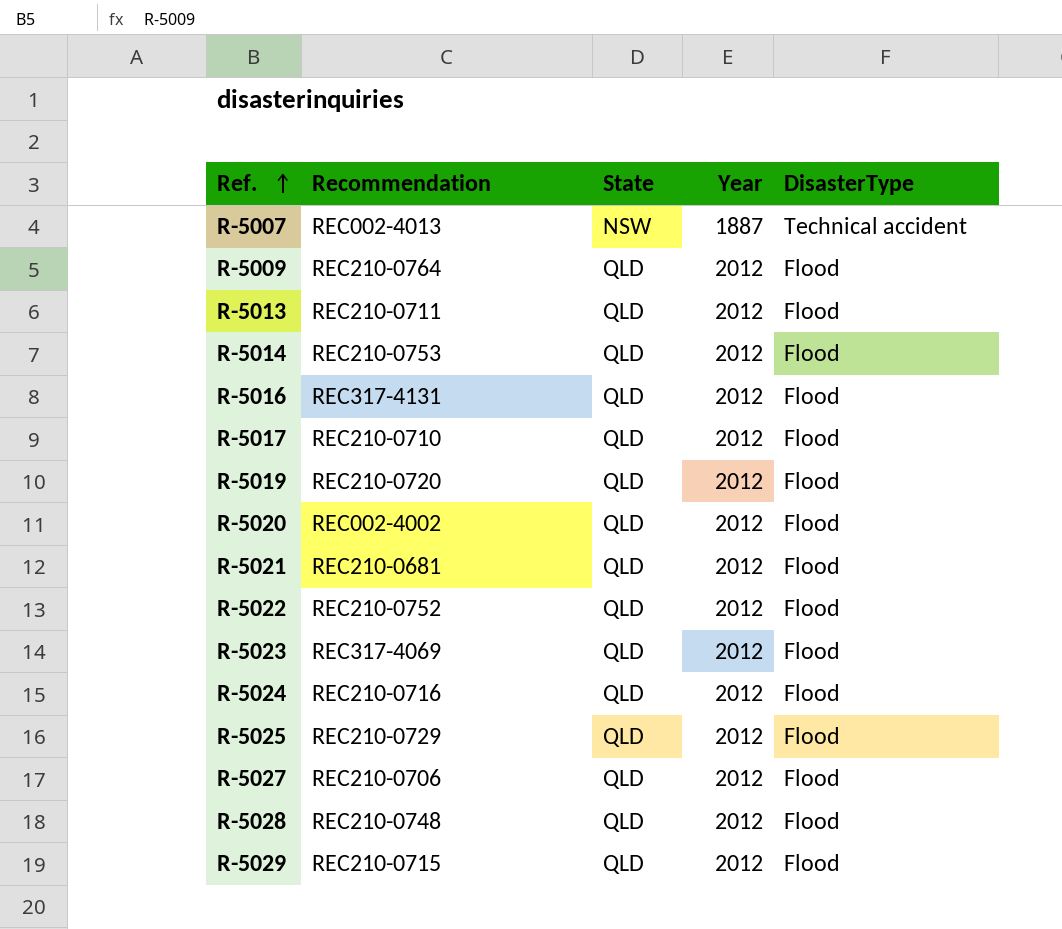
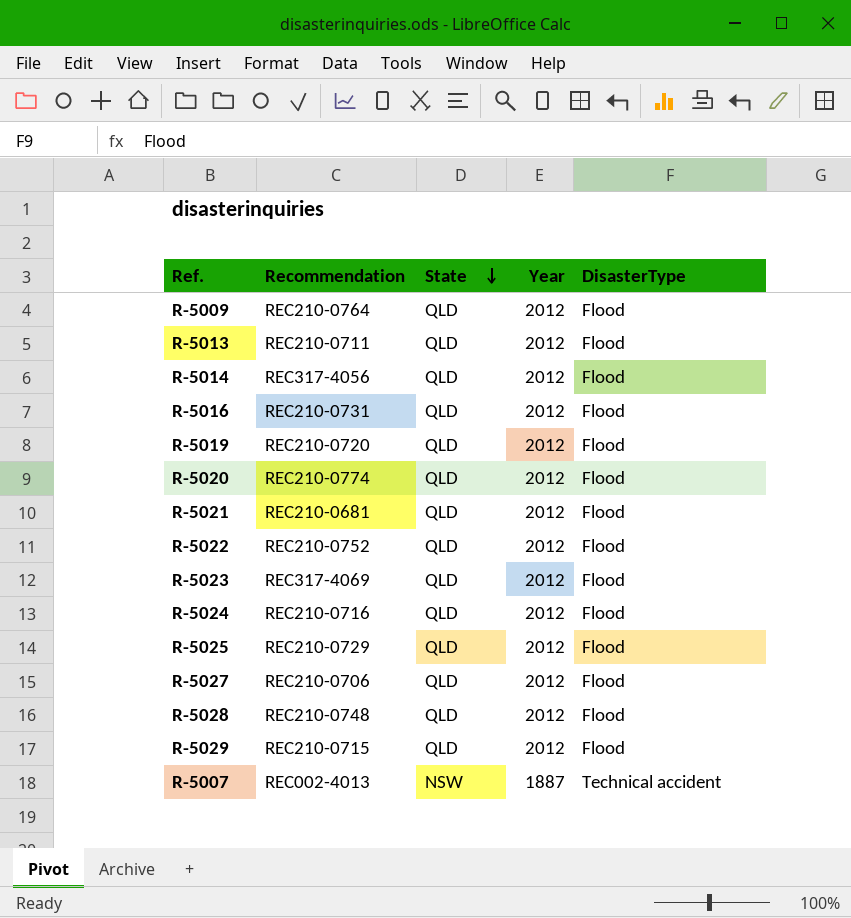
row order: Ref. ascending -> State descending
row R-5017: REC210-0710 | QLD | 2012 | Flood -> none
R-5014 | Recommendation: REC210-0753 -> REC317-4056
R-5016 | Recommendation: REC317-4131 -> REC210-0731
R-5020 | Recommendation: REC002-4002 -> REC210-0774

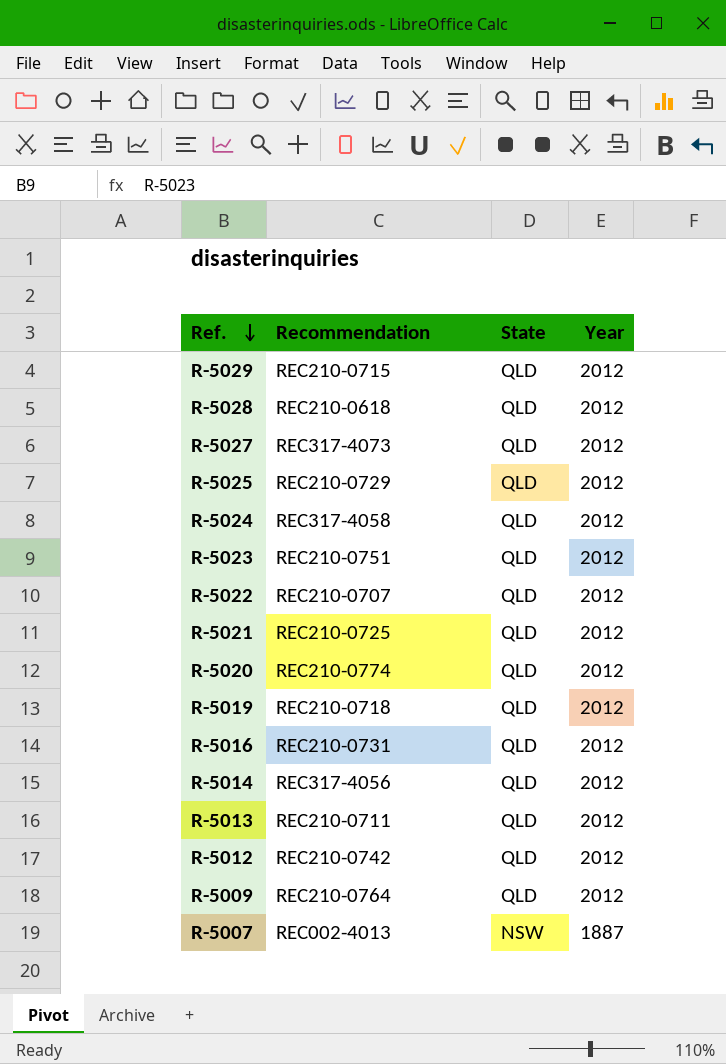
row order: State descending -> Ref. descending
column DisasterType | position: 5 -> none
R-5028 | Recommendation: REC210-0748 -> REC210-0618
R-5027 | Recommendation: REC210-0706 -> REC317-4073
R-5024 | Recommendation: REC210-0716 -> REC317-4058
R-5023 | Recommendation: REC317-4069 -> REC210-0751
R-5022 | Recommendation: REC210-0752 -> REC210-0707
R-5021 | Recommendation: REC210-0681 -> REC210-0725
R-5019 | Recommendation: REC210-0720 -> REC210-0718
row R-5012: none -> REC210-0742 | QLD | 2012

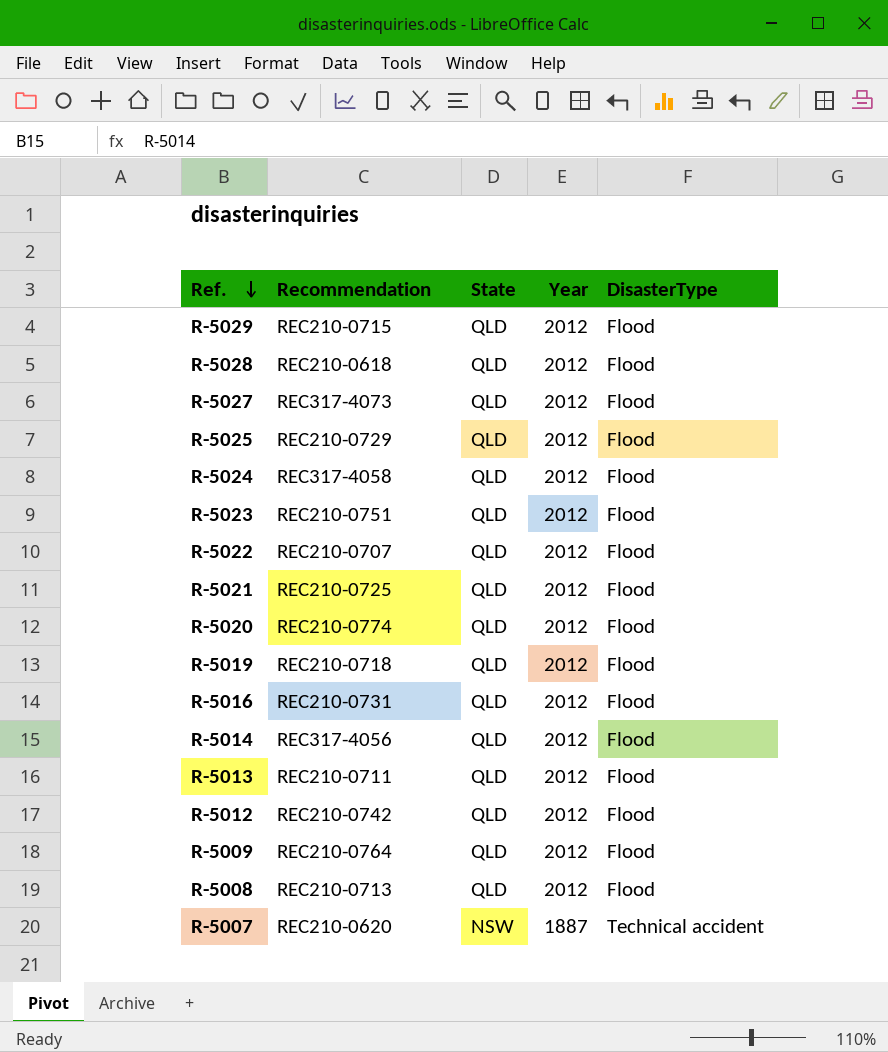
column DisasterType | position: none -> 5
row R-5008: none -> REC210-0713 | QLD | 2012 | Flood
R-5007 | Recommendation: REC002-4013 -> REC210-0620

